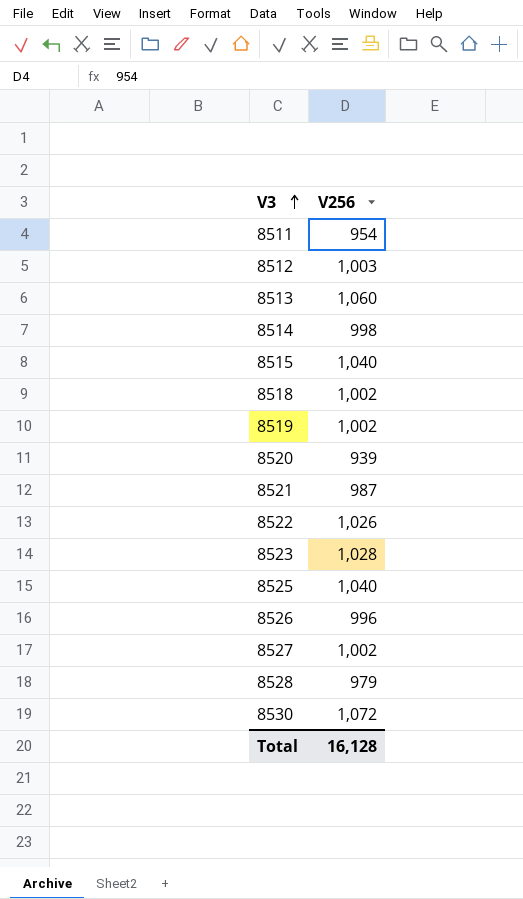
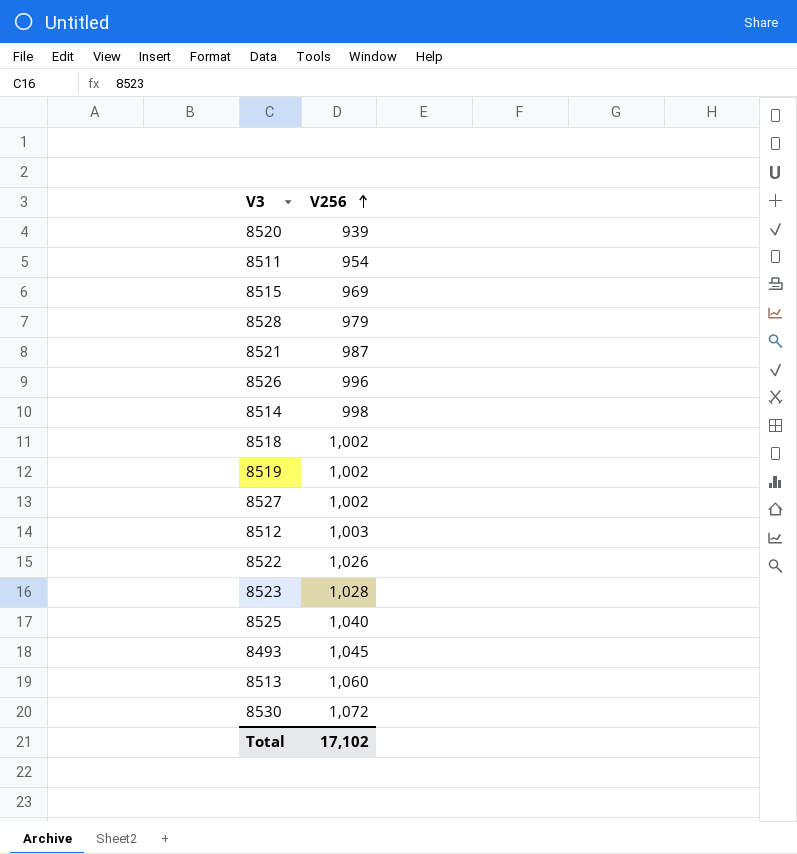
row order: V3 ascending -> V256 ascending
8515 | V256: 1,040 -> 969
row 8493: none -> 1,045
Total | V256: 16,128 -> 17,102

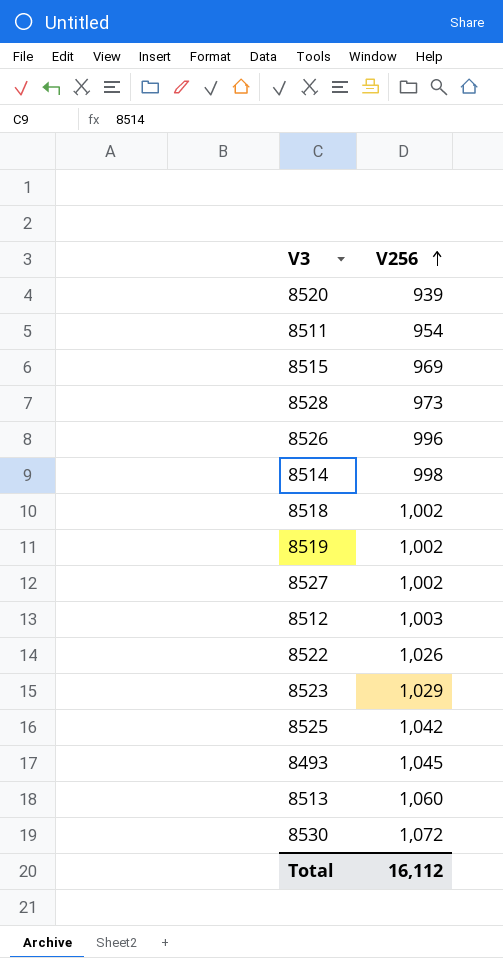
row 8521: 987 -> none
8528 | V256: 979 -> 973
8523 | V256: 1,028 -> 1,029
8525 | V256: 1,040 -> 1,042
Total | V256: 17,102 -> 16,112

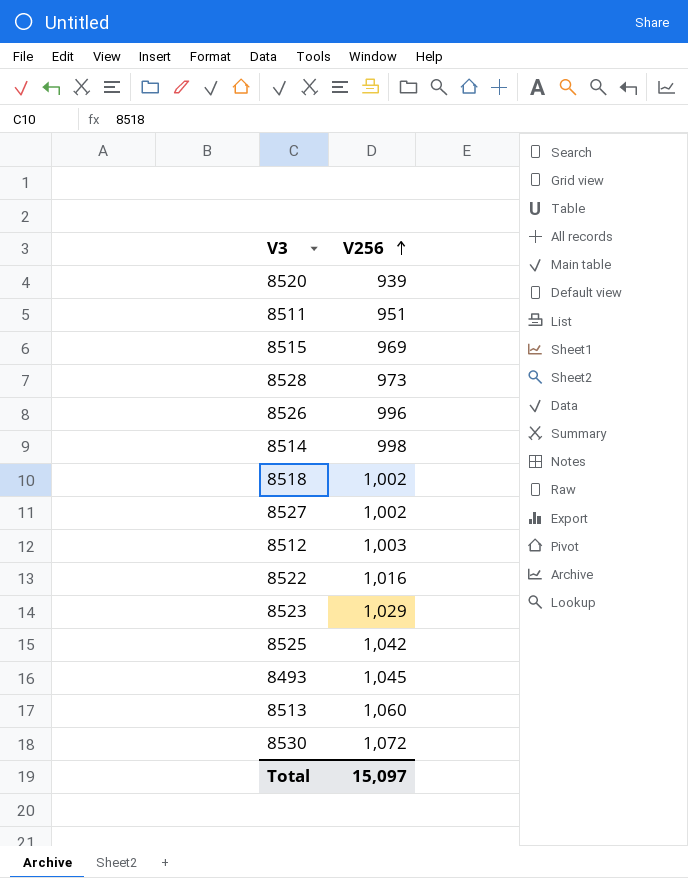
row 8519: 1,002 -> none
8511 | V256: 954 -> 951
8522 | V256: 1,026 -> 1,016
Total | V256: 16,112 -> 15,097

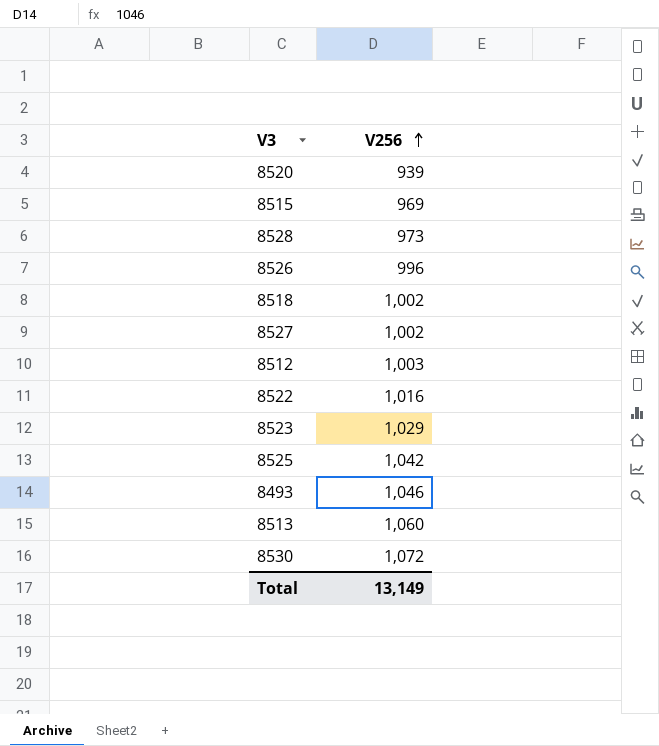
row 8511: 951 -> none
row 8514: 998 -> none
8493 | V256: 1,045 -> 1,046
Total | V256: 15,097 -> 13,149

